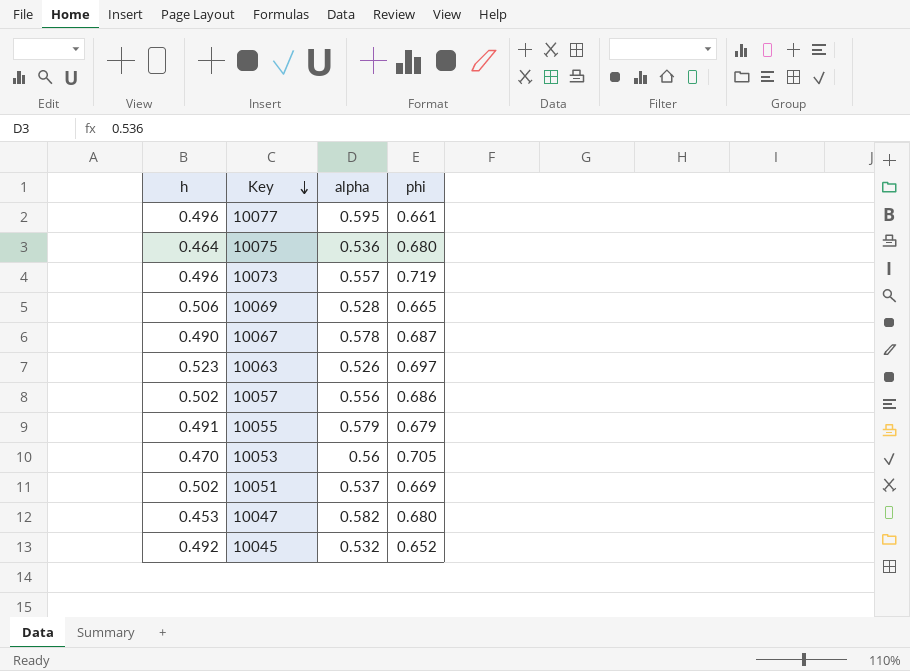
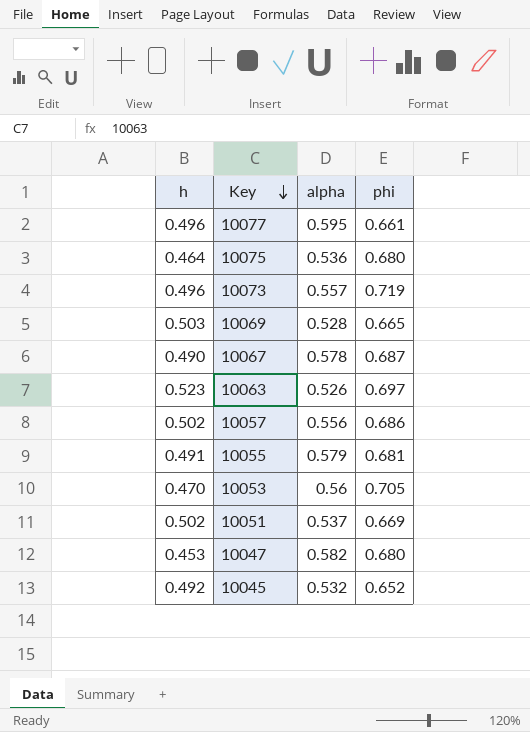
10069 | h: 0.506 -> 0.503
10055 | phi: 0.679 -> 0.681

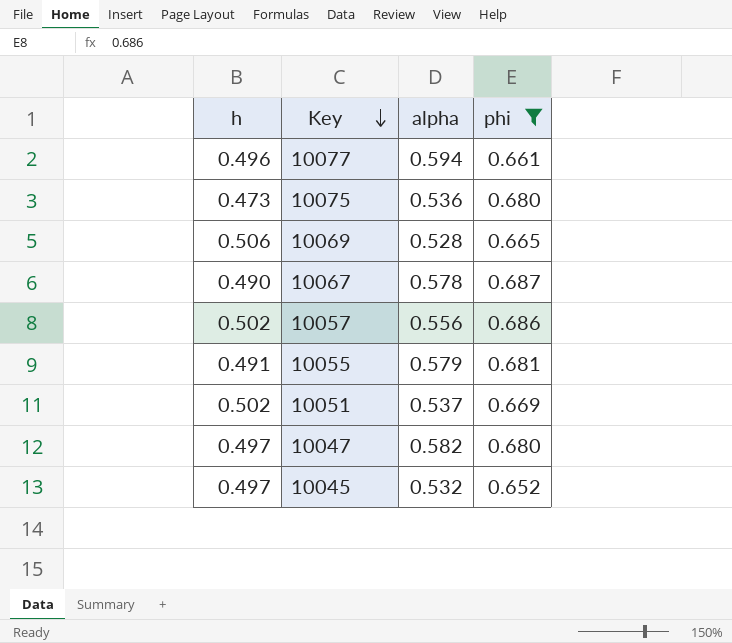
filter: none -> phi <= 0.687
10077 | alpha: 0.595 -> 0.594
10075 | h: 0.464 -> 0.473
10069 | h: 0.503 -> 0.506
10047 | h: 0.453 -> 0.497
10045 | h: 0.492 -> 0.497

